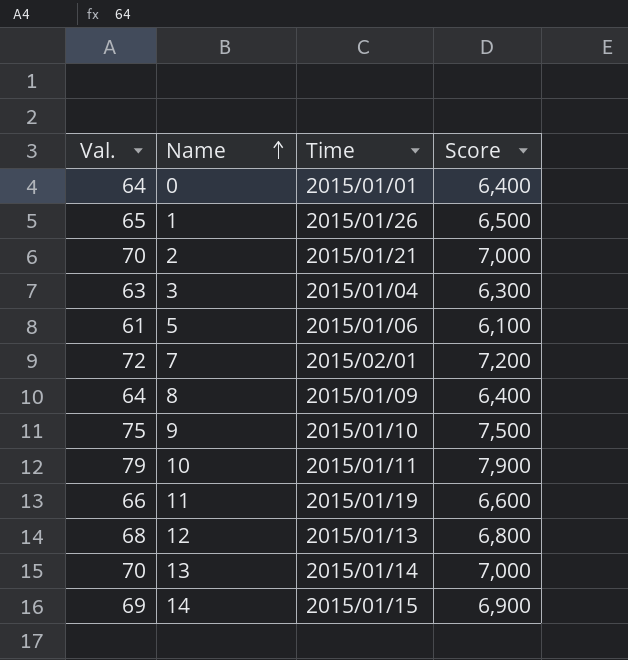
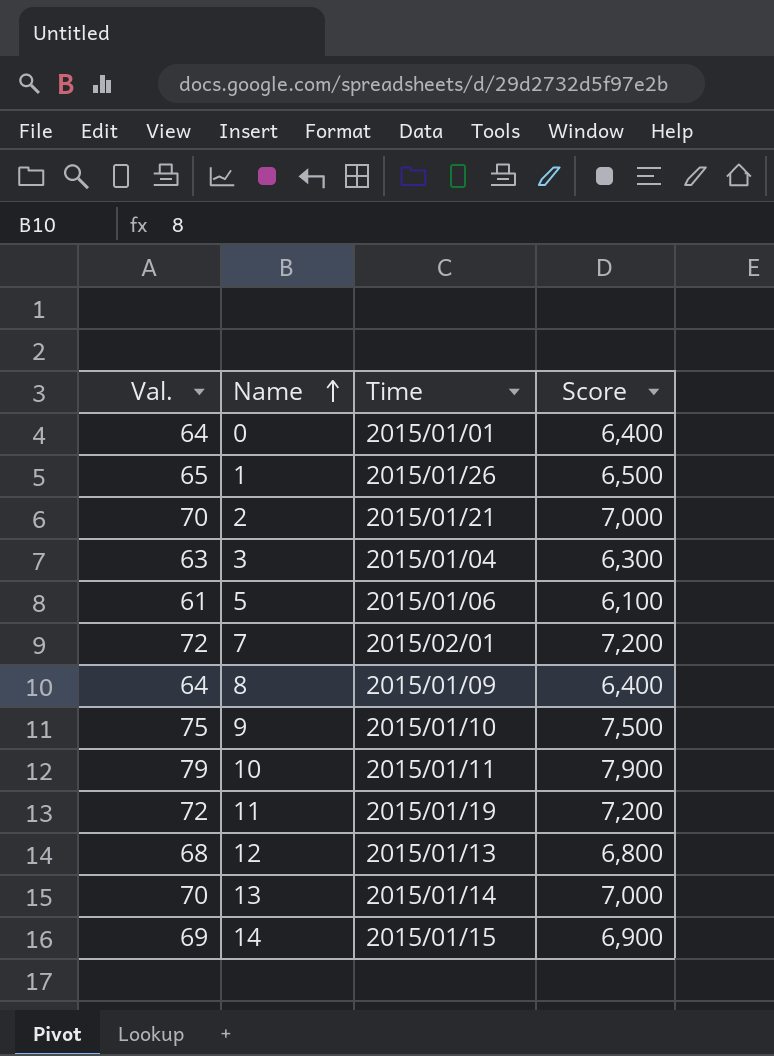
11 | Val.: 66 -> 72
11 | Score: 6,600 -> 7,200

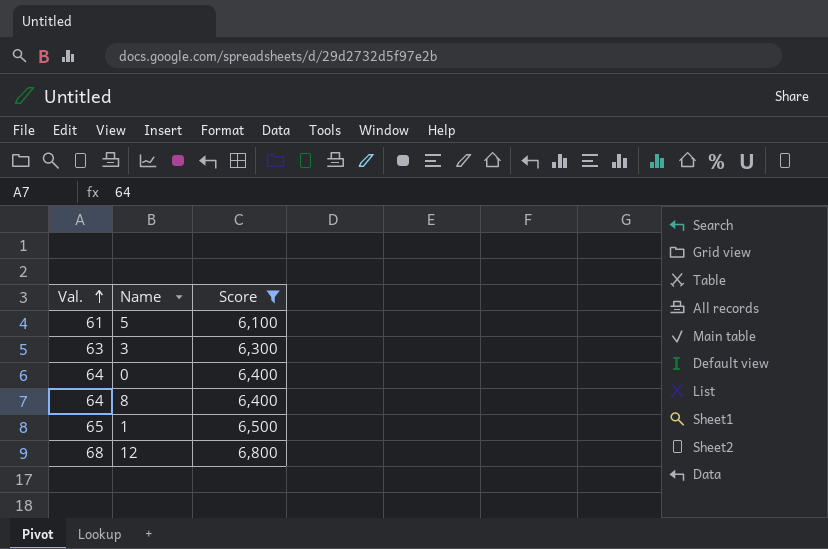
filter: none -> Score <= 6,800
row order: Name ascending -> Val. ascending
column Time | position: 3 -> none

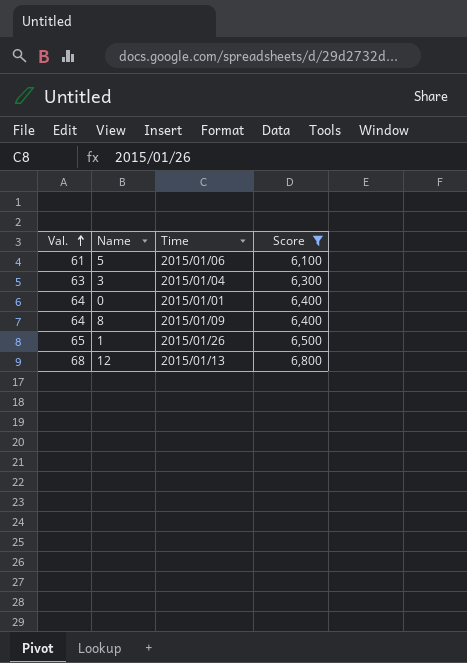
column Time | position: none -> 3

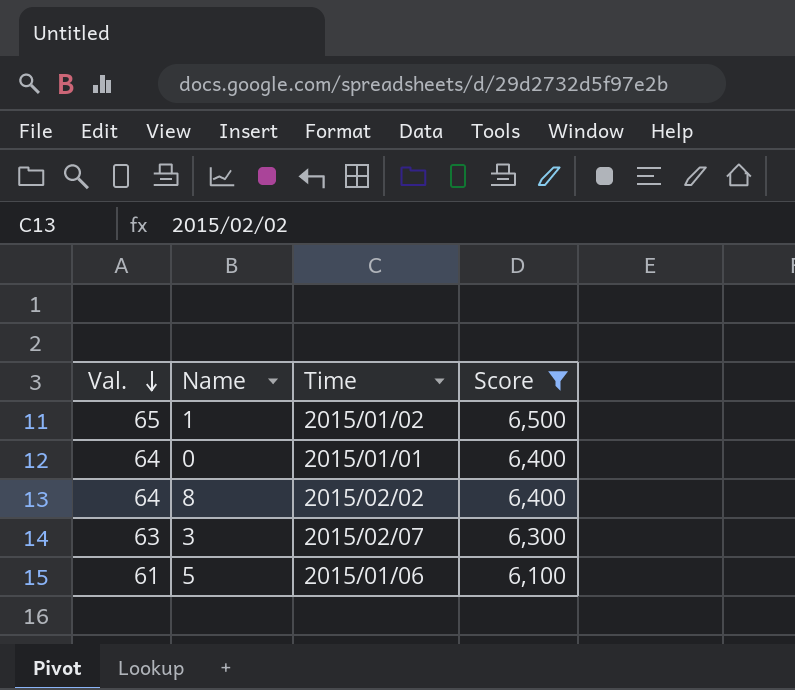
row order: Val. ascending -> Val. descending
row 12: 68 | 2015/01/13 | 6,800 -> none
1 | Time: 2015/01/26 -> 2015/01/02
8 | Time: 2015/01/09 -> 2015/02/02
3 | Time: 2015/01/04 -> 2015/02/07

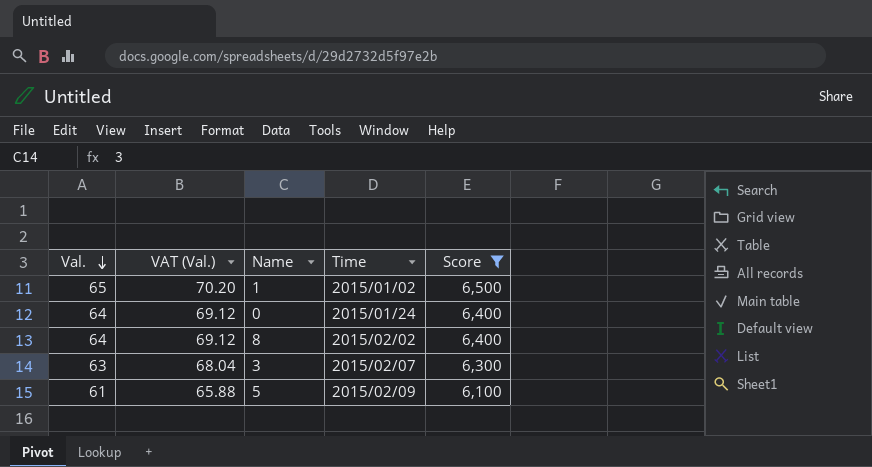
column VAT (Val.) | formula: none -> [Val.] * 1.08
0 | Time: 2015/01/01 -> 2015/01/24
5 | Time: 2015/01/06 -> 2015/02/09

